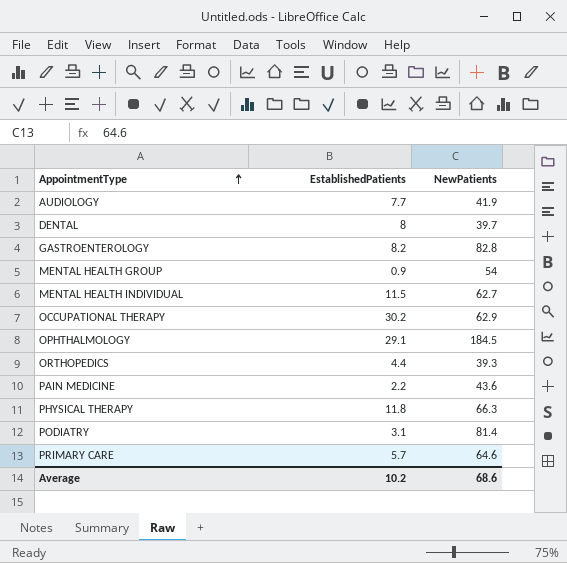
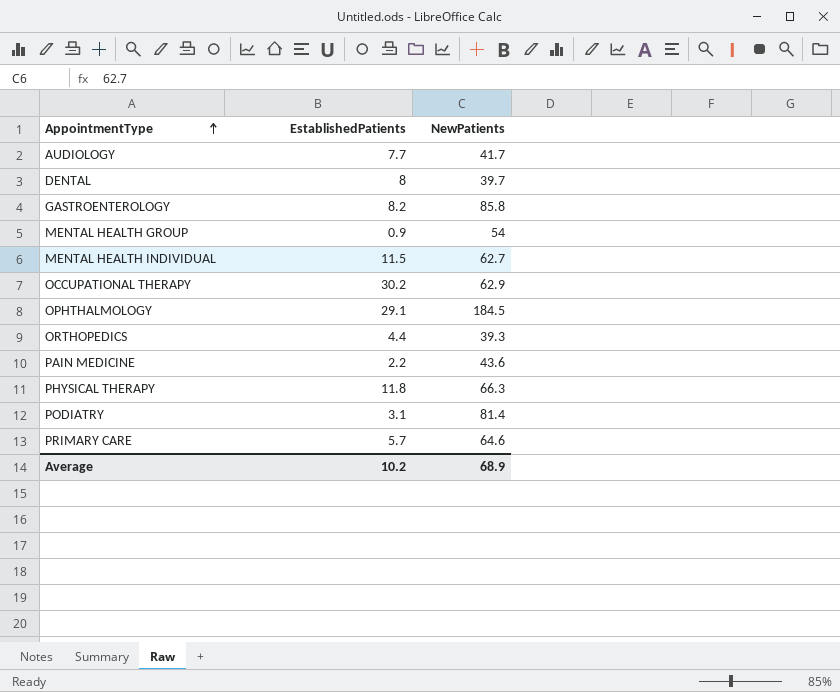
AUDIOLOGY | NewPatients: 41.9 -> 41.7
GASTROENTEROLOGY | NewPatients: 82.8 -> 85.8
Average | NewPatients: 68.6 -> 68.9

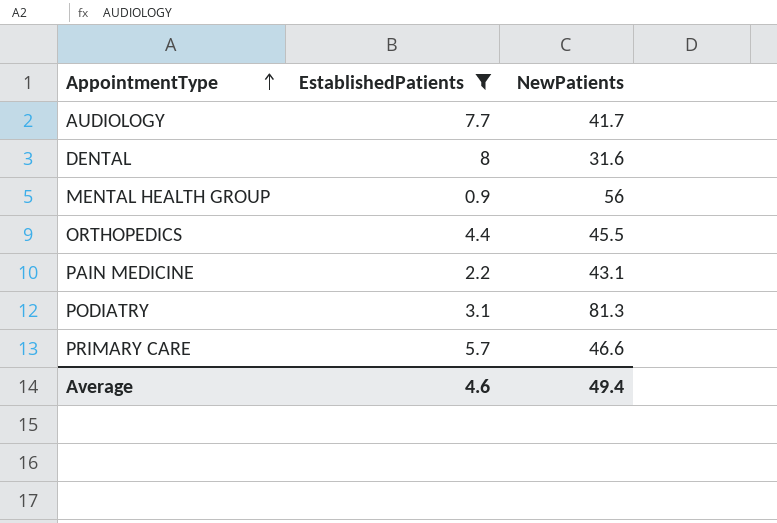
filter: none -> EstablishedPatients <= 8
DENTAL | NewPatients: 39.7 -> 31.6
MENTAL HEALTH GROUP | NewPatients: 54 -> 56
ORTHOPEDICS | NewPatients: 39.3 -> 45.5
PAIN MEDICINE | NewPatients: 43.6 -> 43.1
PODIATRY | NewPatients: 81.4 -> 81.3
PRIMARY CARE | NewPatients: 64.6 -> 46.6
Average | EstablishedPatients: 10.2 -> 4.6
Average | NewPatients: 68.9 -> 49.4

